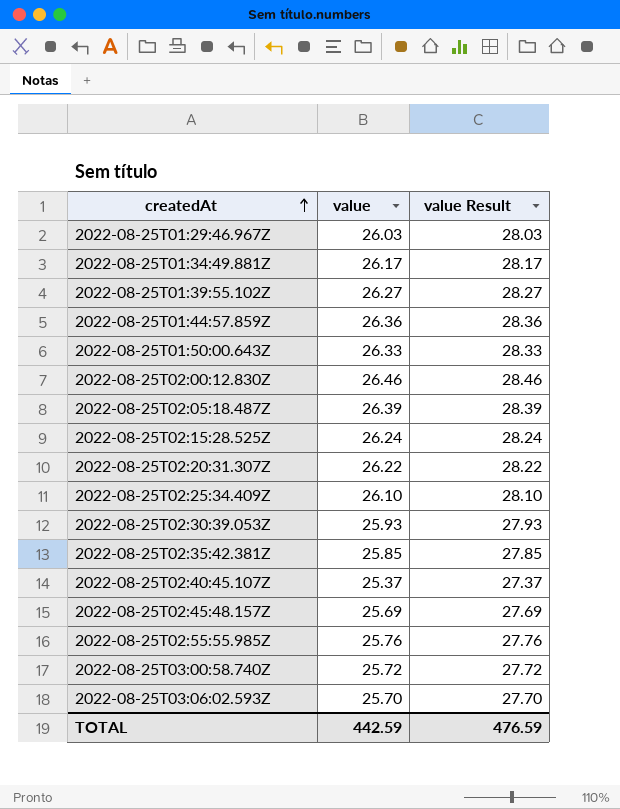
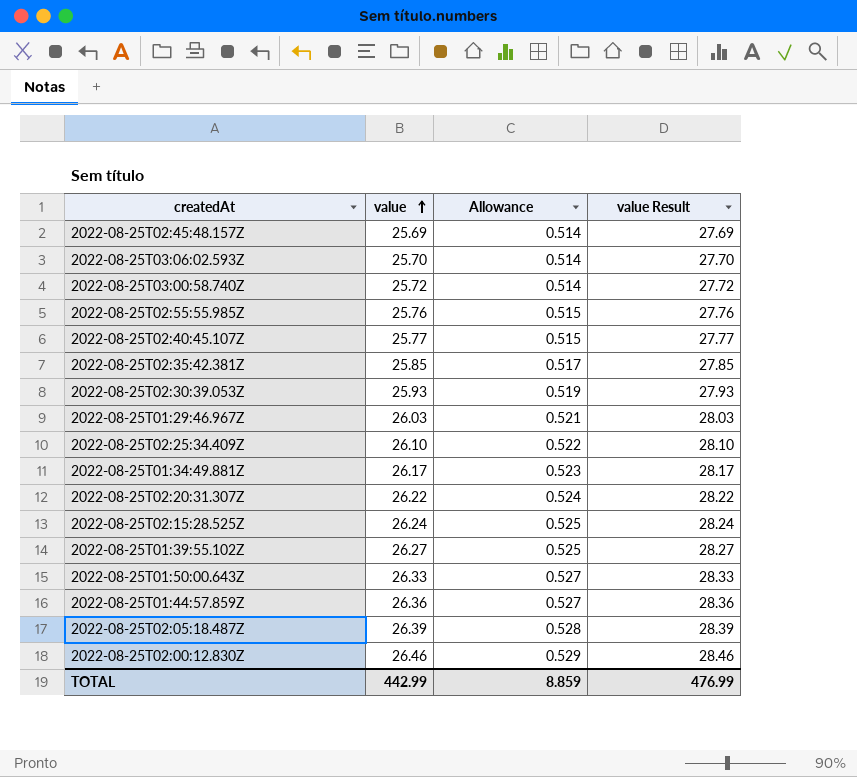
row order: createdAt ascending -> value ascending
column Allowance | formula: none -> [value] * 0.02
2022-08-25T02:40:45.107Z | value: 25.37 -> 25.77
2022-08-25T02:40:45.107Z | value Result: 27.37 -> 27.77
TOTAL | value: 442.59 -> 442.99
TOTAL | value Result: 476.59 -> 476.99

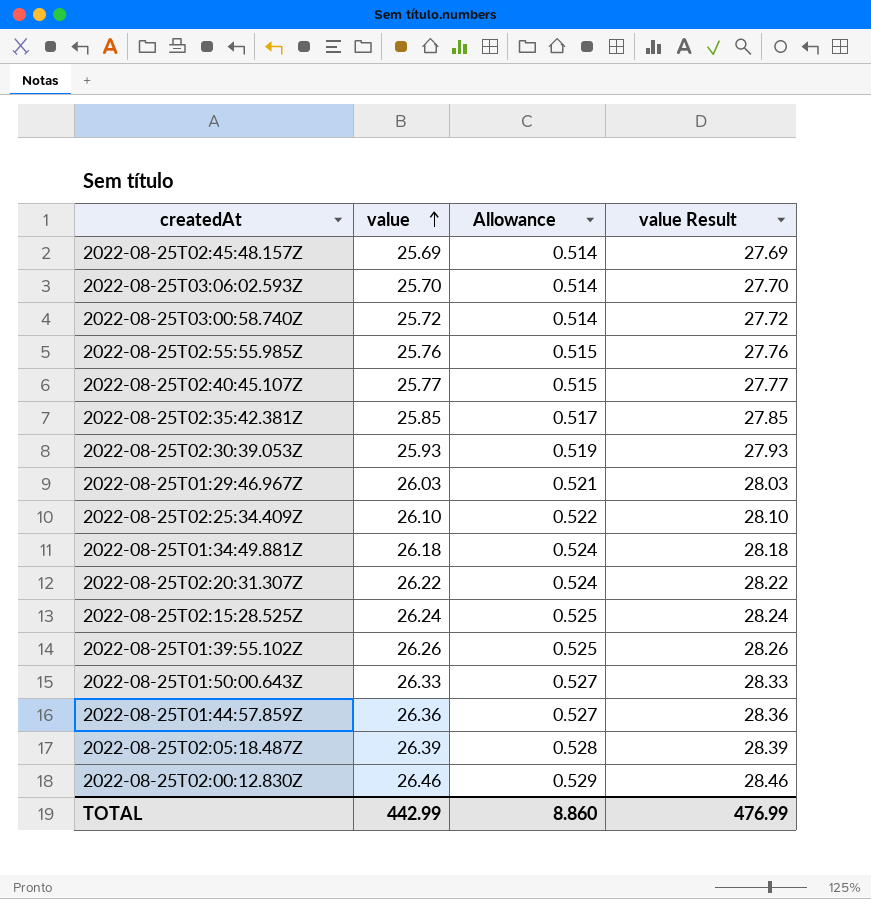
2022-08-25T01:34:49.881Z | value: 26.17 -> 26.18
2022-08-25T01:34:49.881Z | Allowance: 0.523 -> 0.524
2022-08-25T01:34:49.881Z | value Result: 28.17 -> 28.18
2022-08-25T01:39:55.102Z | value: 26.27 -> 26.26
2022-08-25T01:39:55.102Z | value Result: 28.27 -> 28.26
TOTAL | Allowance: 8.859 -> 8.860

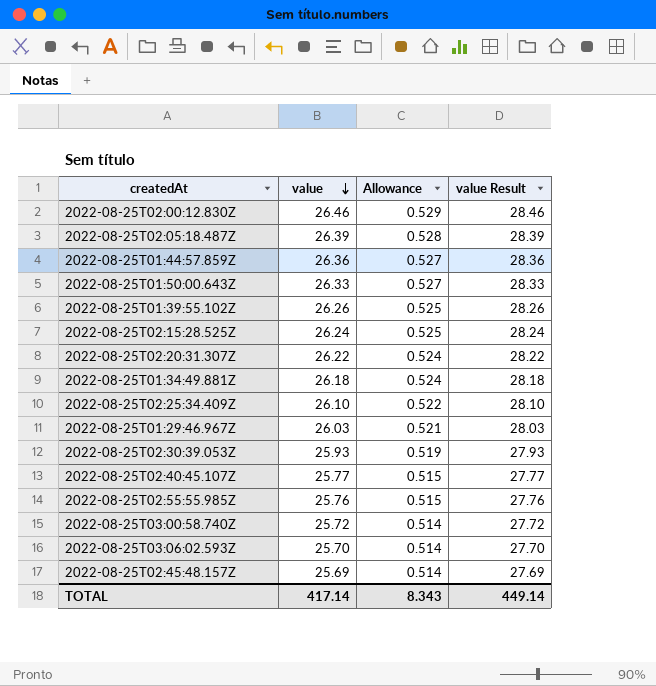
row order: value ascending -> value descending
row 2022-08-25T02:35:42.381Z: 25.85 | 0.517 | 27.85 -> none
TOTAL | value: 442.99 -> 417.14
TOTAL | Allowance: 8.860 -> 8.343
TOTAL | value Result: 476.99 -> 449.14

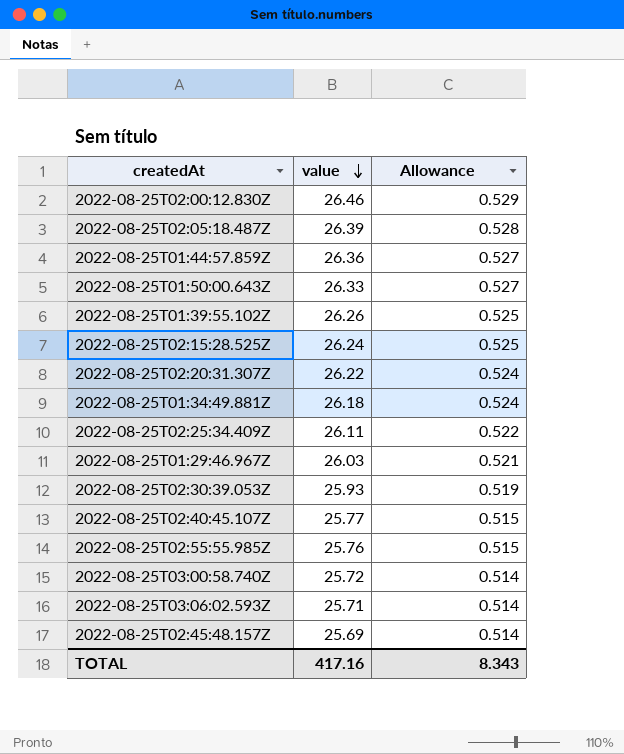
column value Result | formula: [value] + 2 -> none
2022-08-25T02:25:34.409Z | value: 26.10 -> 26.11
2022-08-25T03:06:02.593Z | value: 25.70 -> 25.71
TOTAL | value: 417.14 -> 417.16

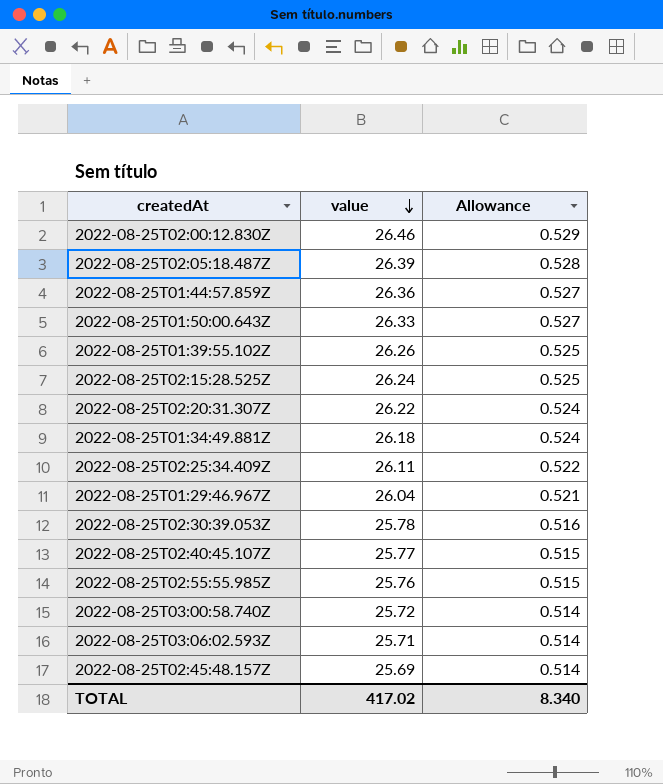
2022-08-25T01:29:46.967Z | value: 26.03 -> 26.04
2022-08-25T02:30:39.053Z | value: 25.93 -> 25.78
2022-08-25T02:30:39.053Z | Allowance: 0.519 -> 0.516
TOTAL | value: 417.16 -> 417.02
TOTAL | Allowance: 8.343 -> 8.340

